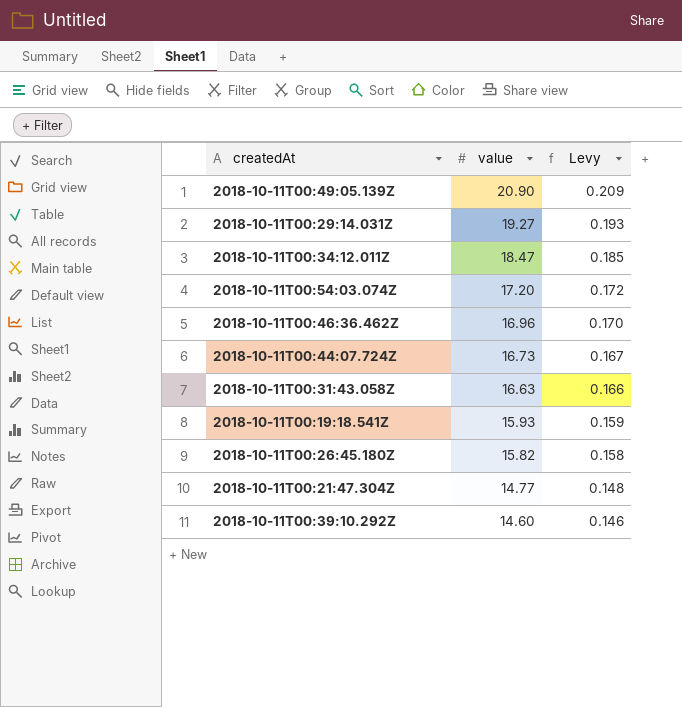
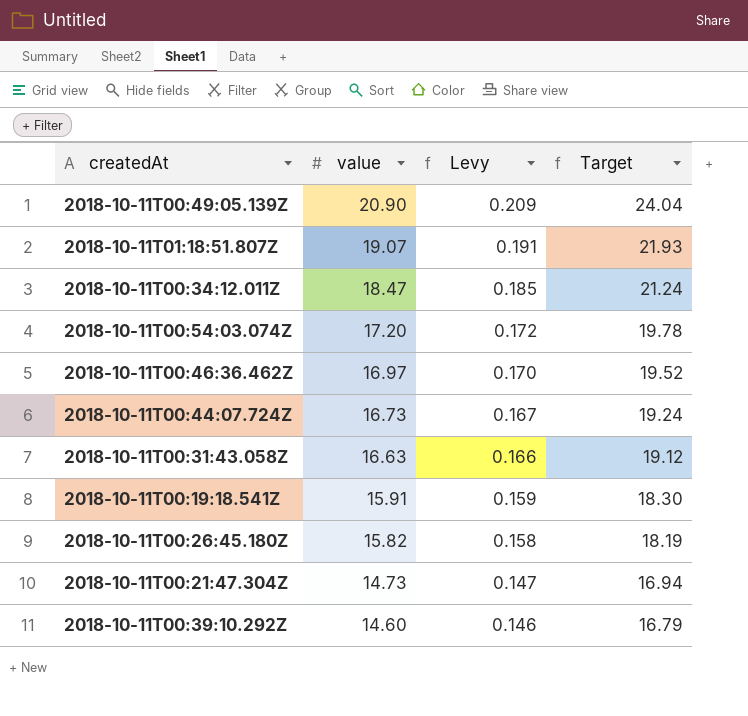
column Target | formula: none -> [value] * 1.15
row 2018-10-11T00:29:14.031Z: 19.27 | 0.193 -> none
row 2018-10-11T01:18:51.807Z: none -> 19.07 | 0.191 | 21.93
2018-10-11T00:46:36.462Z | value: 16.96 -> 16.97
2018-10-11T00:19:18.541Z | value: 15.93 -> 15.91
2018-10-11T00:21:47.304Z | value: 14.77 -> 14.73
2018-10-11T00:21:47.304Z | Levy: 0.148 -> 0.147

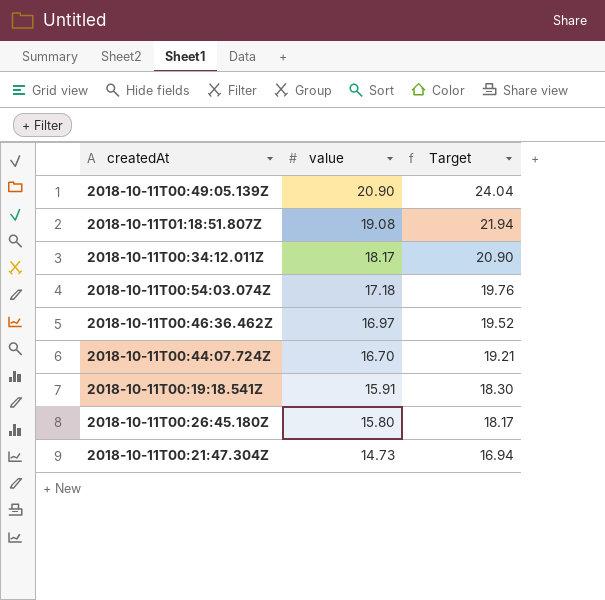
column Levy | formula: [value] * 0.01 -> none
row 2018-10-11T00:31:43.058Z: 16.63 | 0.166 | 19.12 -> none
row 2018-10-11T00:39:10.292Z: 14.60 | 0.146 | 16.79 -> none
2018-10-11T01:18:51.807Z | value: 19.07 -> 19.08
2018-10-11T01:18:51.807Z | Target: 21.93 -> 21.94
2018-10-11T00:34:12.011Z | value: 18.47 -> 18.17
2018-10-11T00:34:12.011Z | Target: 21.24 -> 20.90
2018-10-11T00:54:03.074Z | value: 17.20 -> 17.18
2018-10-11T00:54:03.074Z | Target: 19.78 -> 19.76
2018-10-11T00:44:07.724Z | value: 16.73 -> 16.70
2018-10-11T00:44:07.724Z | Target: 19.24 -> 19.21
2018-10-11T00:26:45.180Z | value: 15.82 -> 15.80
2018-10-11T00:26:45.180Z | Target: 18.19 -> 18.17

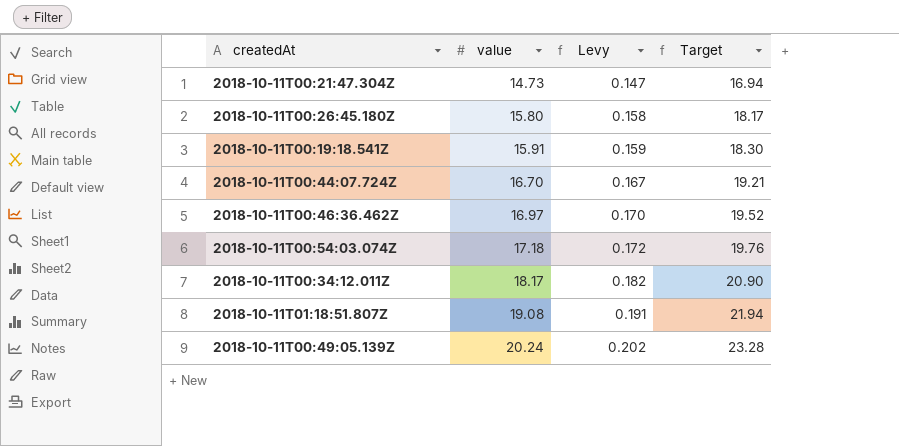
row order: value descending -> value ascending
column Levy | formula: none -> [value] * 0.01
2018-10-11T00:49:05.139Z | value: 20.90 -> 20.24
2018-10-11T00:49:05.139Z | Target: 24.04 -> 23.28

